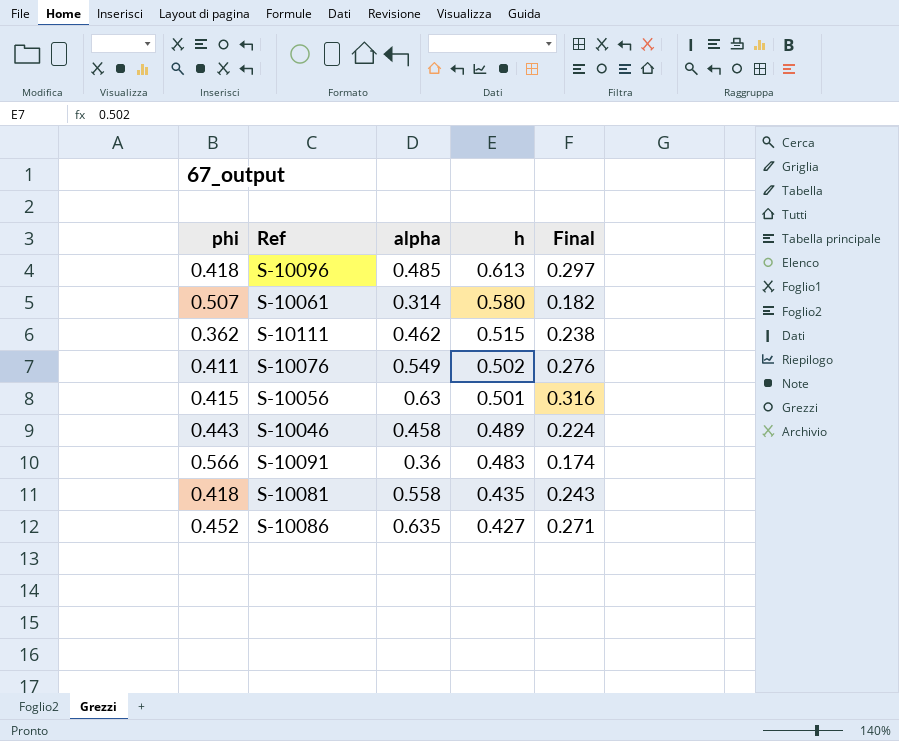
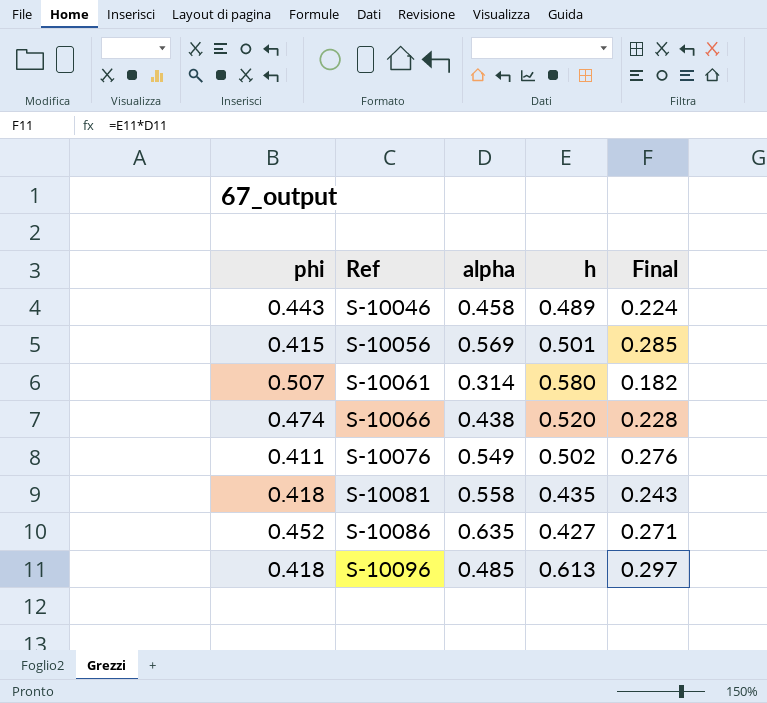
row order: h descending -> Ref ascending
row S-10111: 0.362 | 0.462 | 0.515 | 0.238 -> none
row S-10091: 0.566 | 0.36 | 0.483 | 0.174 -> none
S-10056 | alpha: 0.63 -> 0.569
S-10056 | Final: 0.316 -> 0.285
row S-10066: none -> 0.474 | 0.438 | 0.520 | 0.228

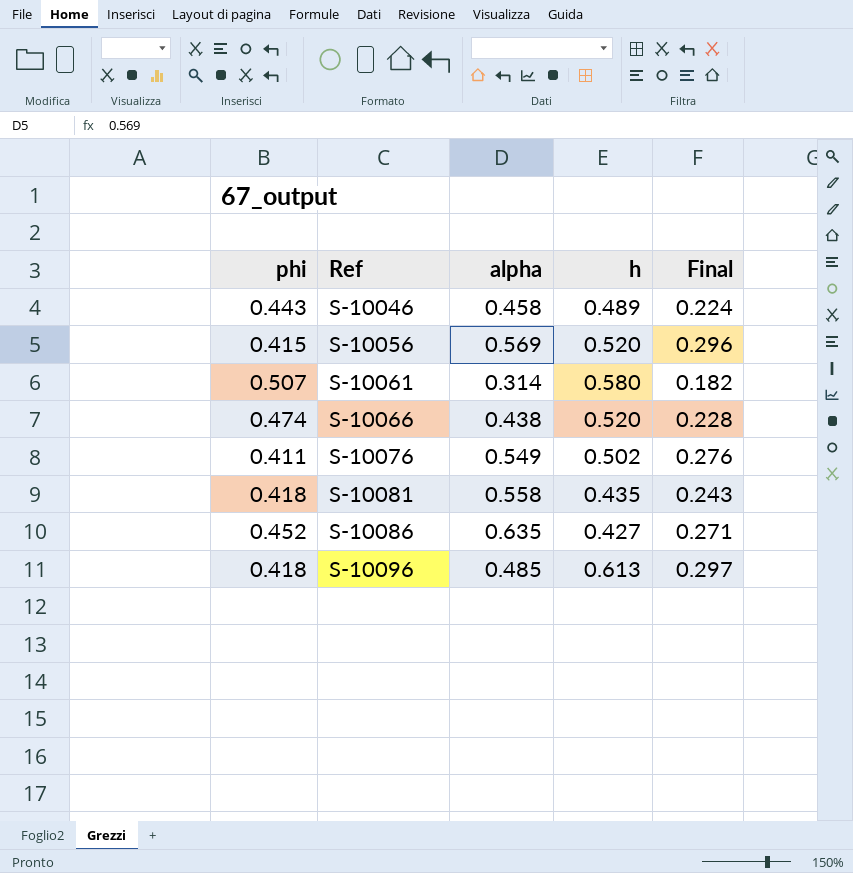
S-10056 | h: 0.501 -> 0.520
S-10056 | Final: 0.285 -> 0.296

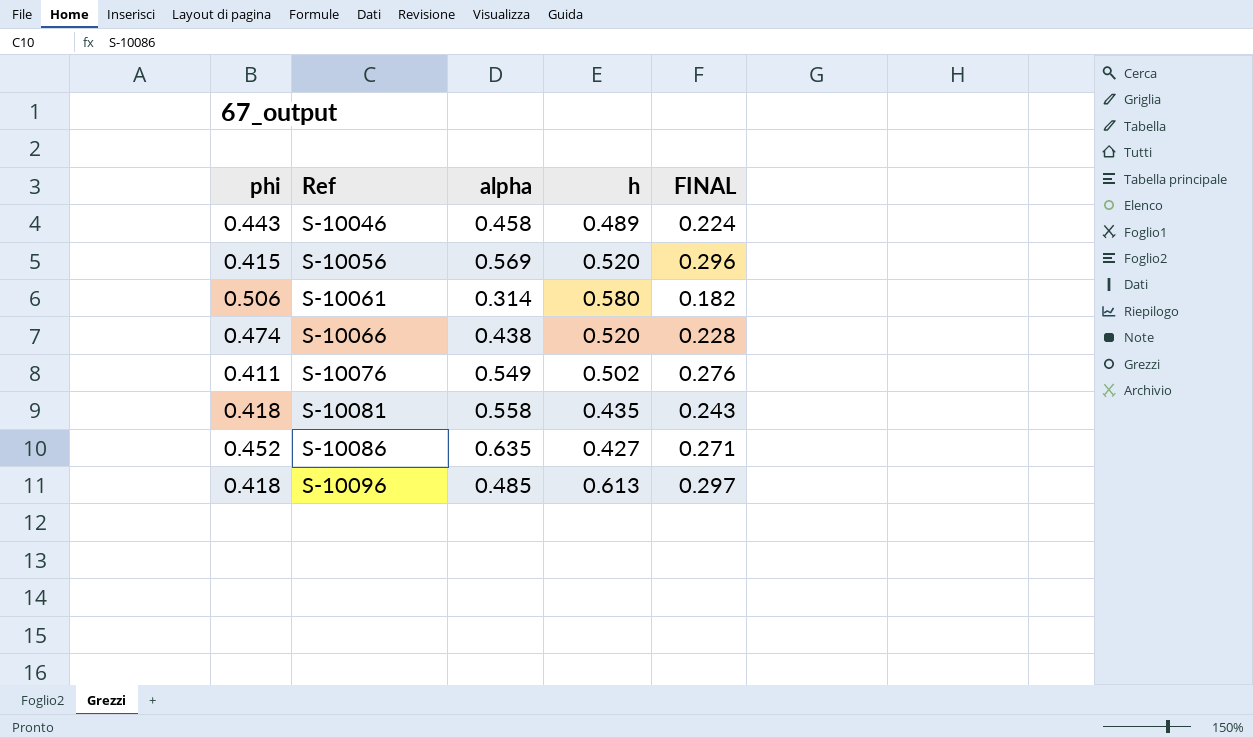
column name: Final -> FINAL
S-10061 | phi: 0.507 -> 0.506

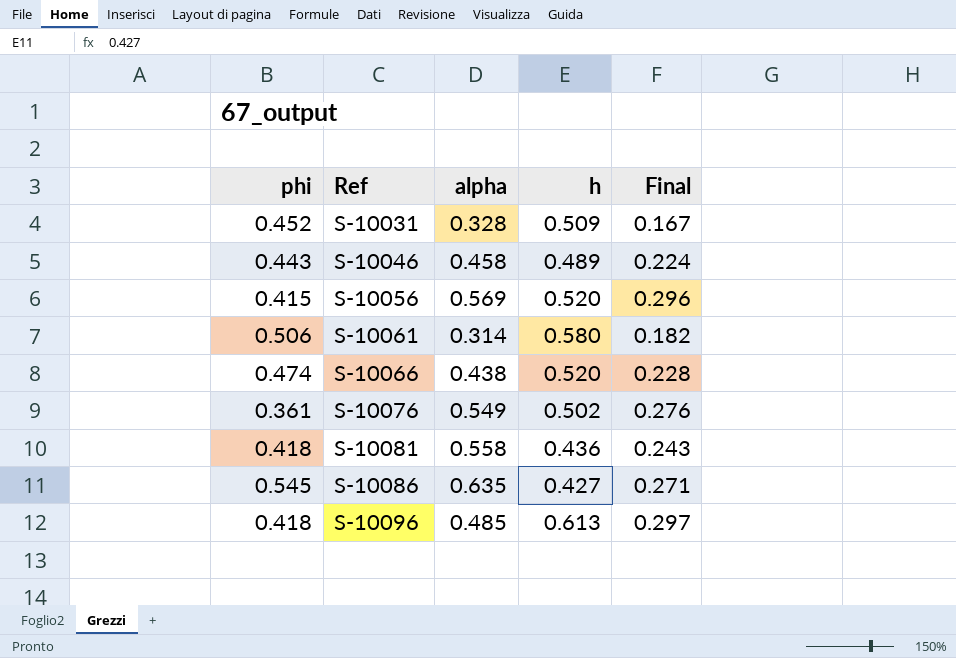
column name: FINAL -> Final
row S-10031: none -> 0.452 | 0.328 | 0.509 | 0.167
S-10076 | phi: 0.411 -> 0.361
S-10081 | h: 0.435 -> 0.436
S-10086 | phi: 0.452 -> 0.545

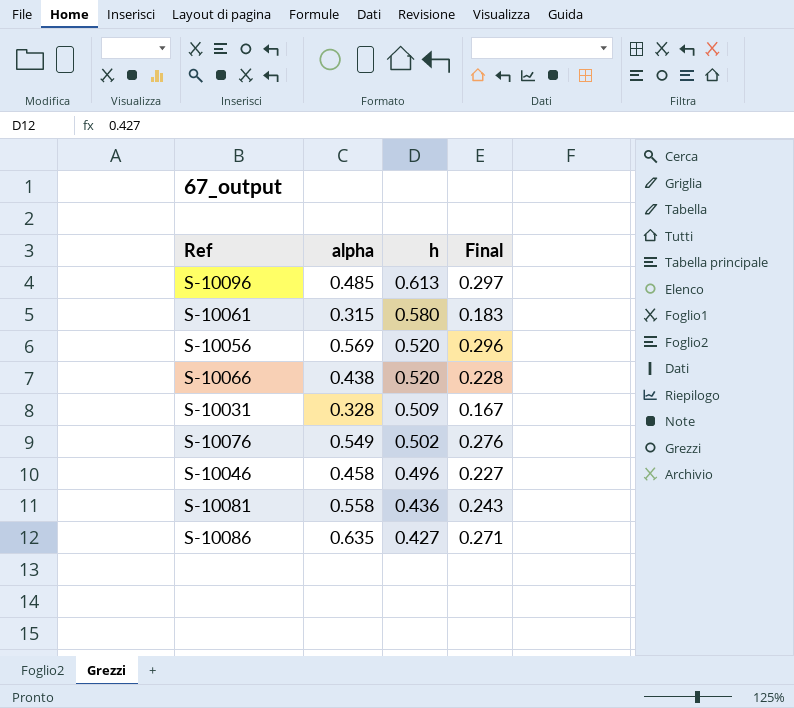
row order: Ref ascending -> h descending
column phi | position: 1 -> none
S-10061 | alpha: 0.314 -> 0.315
S-10061 | Final: 0.182 -> 0.183
S-10046 | h: 0.489 -> 0.496
S-10046 | Final: 0.224 -> 0.227

